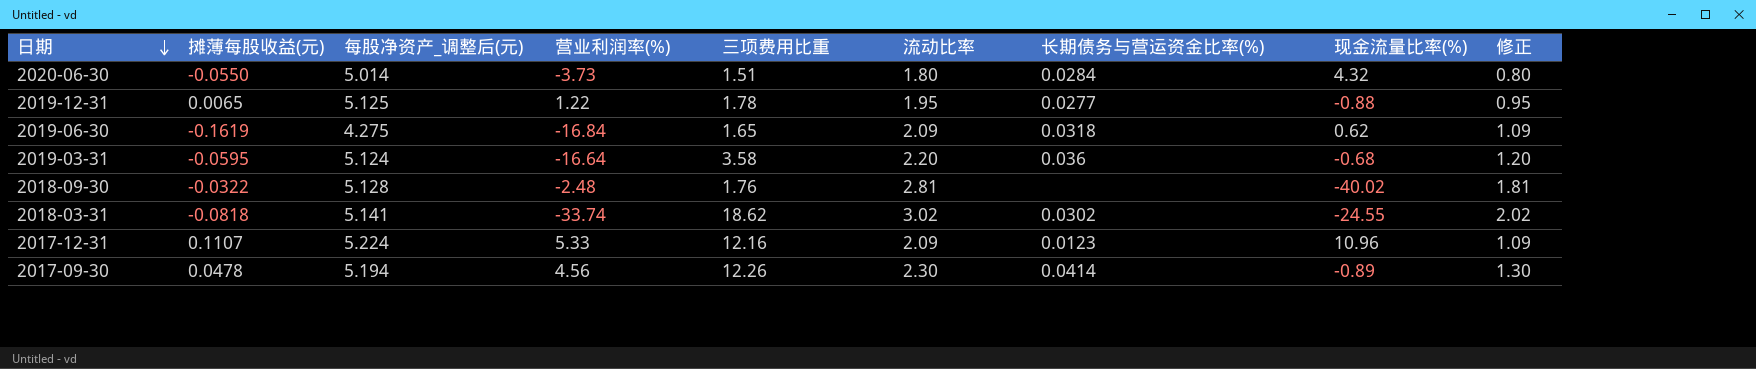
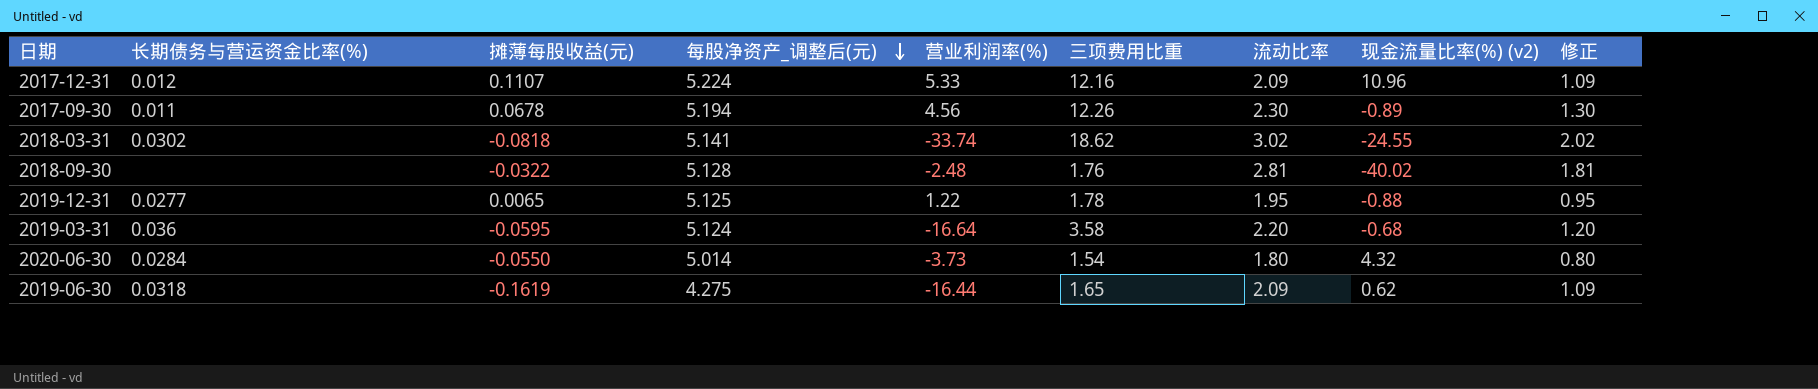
row order: 日期 descending -> 每股净资产_调整后(元) descending
column 长期债务与营运资金比率(%) | position: 7 -> 2
column name: 现金流量比率(%) -> 现金流量比率(%) (v2)
2017-12-31 | 长期债务与营运资金比率(%): 0.0123 -> 0.012
2017-09-30 | 长期债务与营运资金比率(%): 0.0414 -> 0.011
2017-09-30 | 摊薄每股收益(元): 0.0478 -> 0.0678
2020-06-30 | 三项费用比重: 1.51 -> 1.54
2019-06-30 | 营业利润率(%): -16.84 -> -16.44

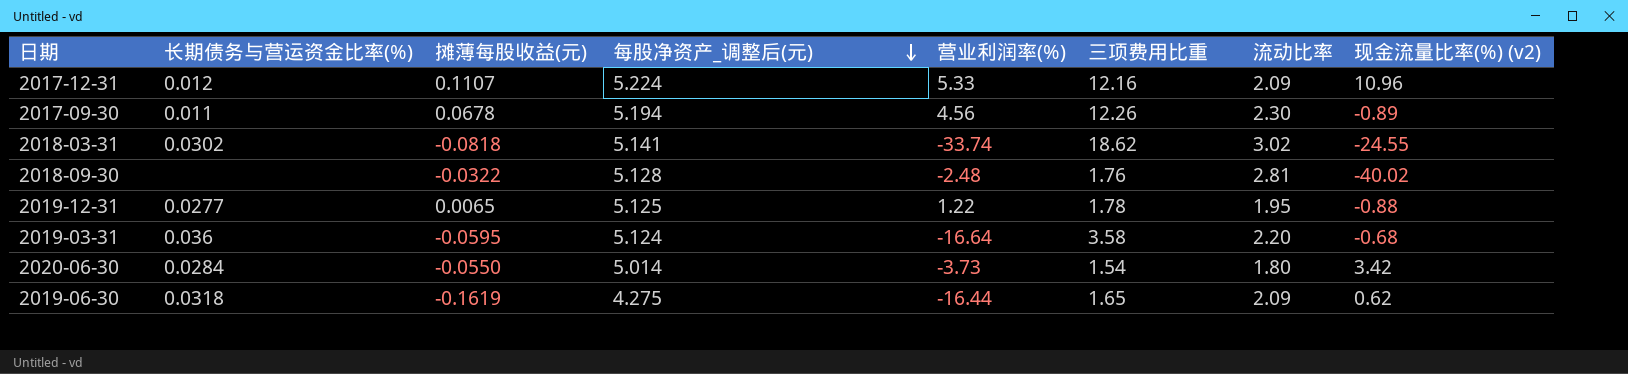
column 修正 | formula: [流动比率] - 1 -> none
2020-06-30 | 现金流量比率(%) (v2): 4.32 -> 3.42

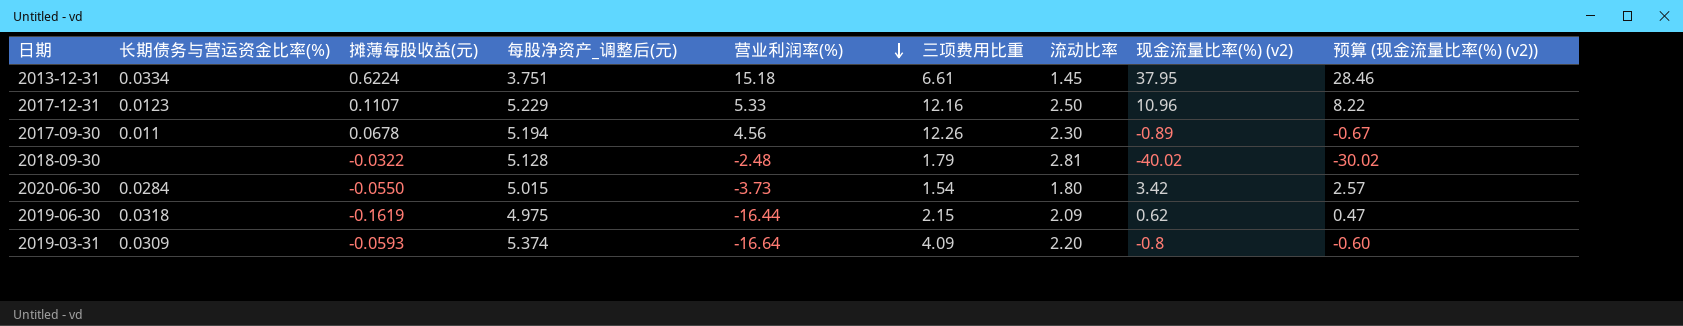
row order: 每股净资产_调整后(元) descending -> 营业利润率(%) descending
column 预算 (现金流量比率(%) (v2)) | formula: none -> [现金流量比率(%) (v2)] * 0.75
row 2018-03-31: 0.0302 | -0.0818 | 5.141 | -33.74 | 18.62 | 3.02 | -24.55 -> none
row 2019-12-31: 0.0277 | 0.0065 | 5.125 | 1.22 | 1.78 | 1.95 | -0.88 -> none
row 2013-12-31: none -> 0.0334 | 0.6224 | 3.751 | 15.18 | 6.61 | 1.45 | 37.95 | 28.46
2017-12-31 | 长期债务与营运资金比率(%): 0.012 -> 0.0123
2017-12-31 | 每股净资产_调整后(元): 5.224 -> 5.229
2017-12-31 | 流动比率: 2.09 -> 2.50
2018-09-30 | 三项费用比重: 1.76 -> 1.79
2020-06-30 | 每股净资产_调整后(元): 5.014 -> 5.015
2019-06-30 | 每股净资产_调整后(元): 4.275 -> 4.975
2019-06-30 | 三项费用比重: 1.65 -> 2.15
2019-03-31 | 长期债务与营运资金比率(%): 0.036 -> 0.0309
2019-03-31 | 摊薄每股收益(元): -0.0595 -> -0.0593
2019-03-31 | 每股净资产_调整后(元): 5.124 -> 5.374
2019-03-31 | 三项费用比重: 3.58 -> 4.09
2019-03-31 | 现金流量比率(%) (v2): -0.68 -> -0.8

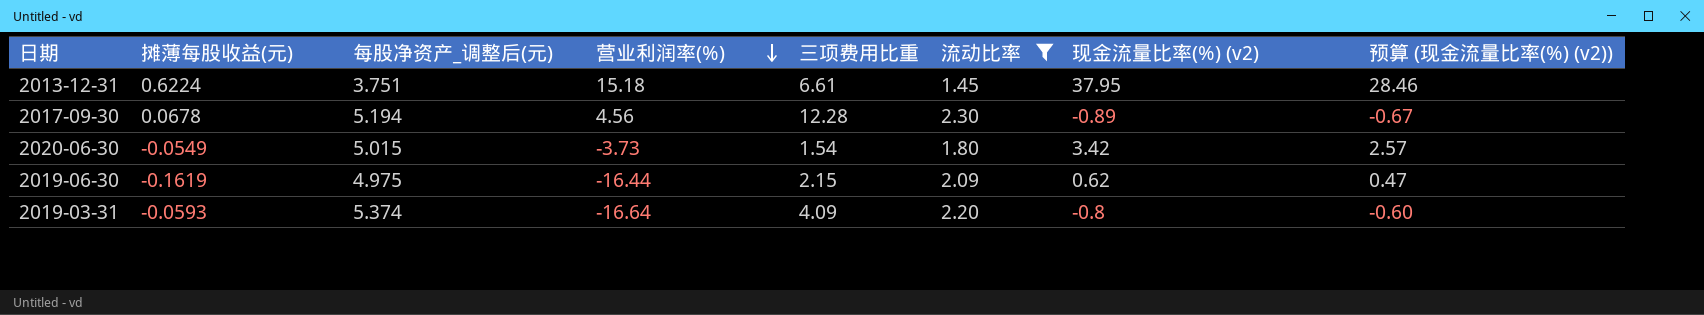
filter: none -> 流动比率 <= 2.30
column 长期债务与营运资金比率(%) | position: 2 -> none
2017-09-30 | 三项费用比重: 12.26 -> 12.28
2020-06-30 | 摊薄每股收益(元): -0.0550 -> -0.0549

